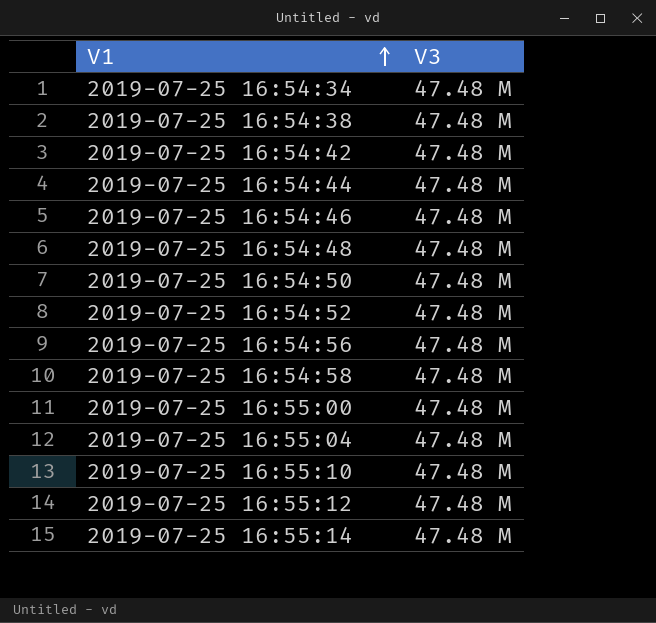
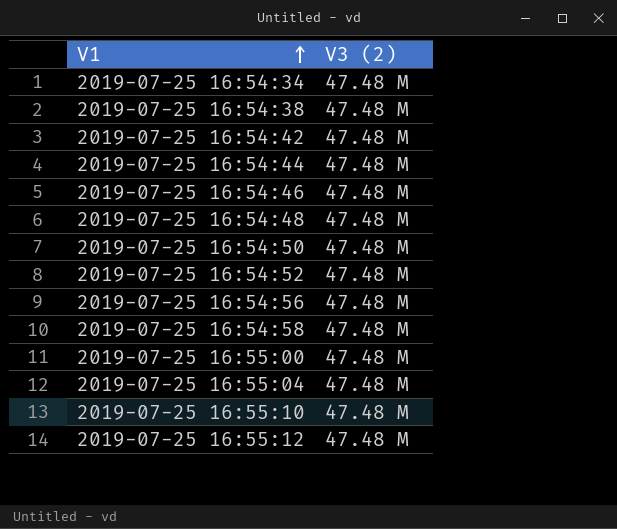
column name: V3 -> V3 (2)
row 2019-07-25 16:55:14: 47.48 M -> none

